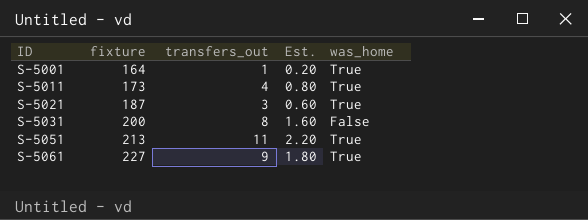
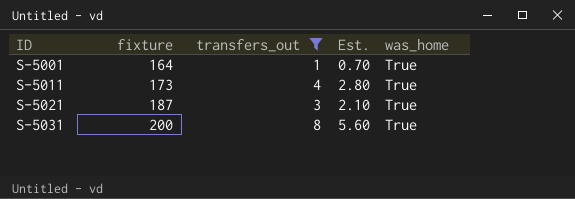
filter: none -> transfers_out <= 8
column Est. | formula: [transfers_out] * 0.2 -> [transfers_out] * 0.7
S-5031 | was_home: False -> True

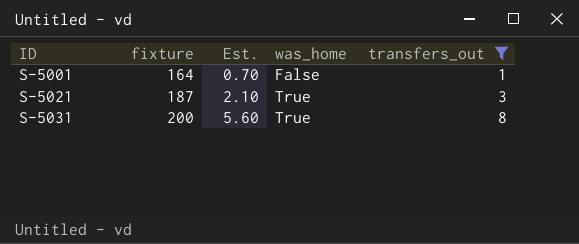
column transfers_out | position: 3 -> 5
row S-5011: 173 | 4 | 2.80 | True -> none
S-5001 | was_home: True -> False

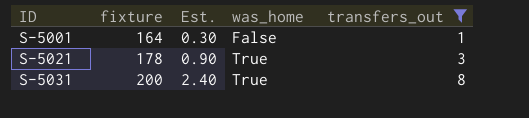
column Est. | formula: [transfers_out] * 0.7 -> [transfers_out] * 0.3
S-5021 | fixture: 187 -> 178

